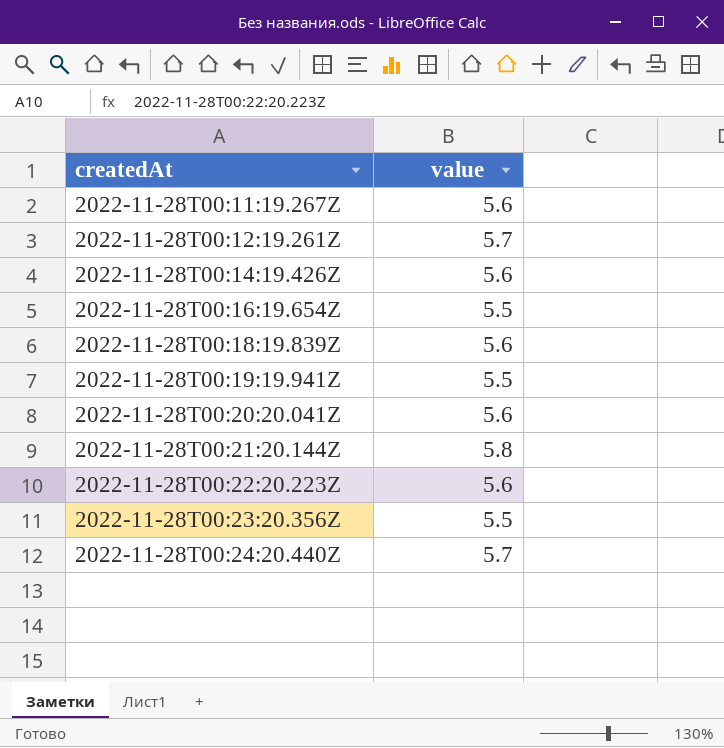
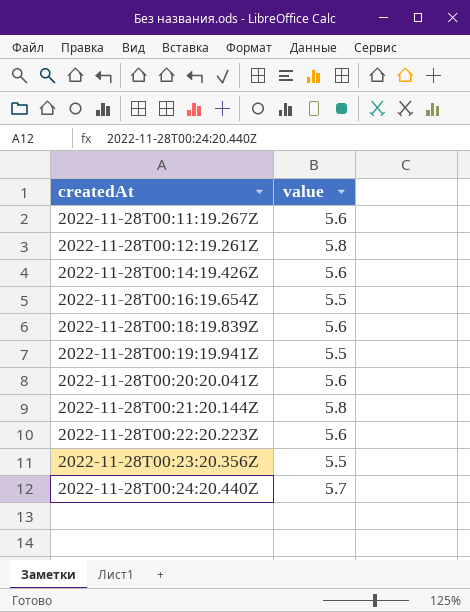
2022-11-28T00:12:19.261Z | value: 5.7 -> 5.8

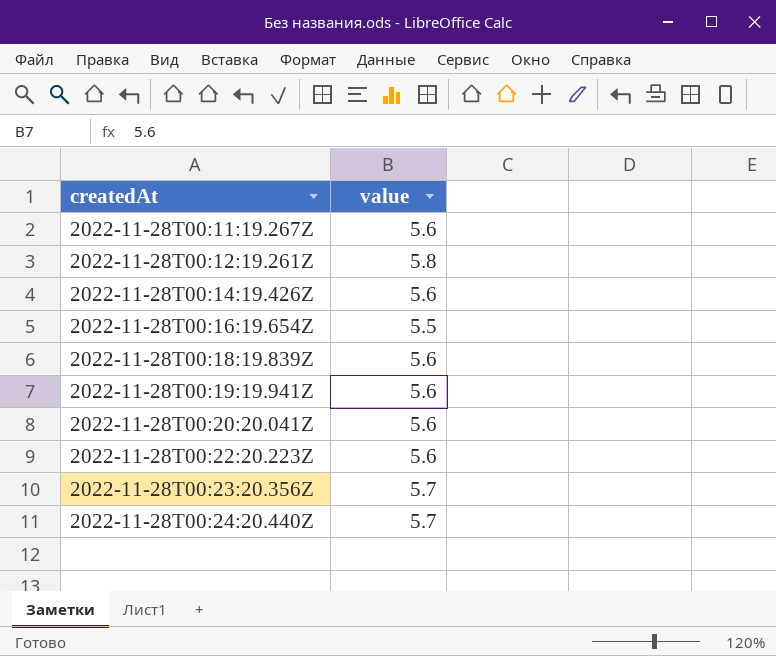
row 2022-11-28T00:21:20.144Z: 5.8 -> none
2022-11-28T00:19:19.941Z | value: 5.5 -> 5.6
2022-11-28T00:23:20.356Z | value: 5.5 -> 5.7

